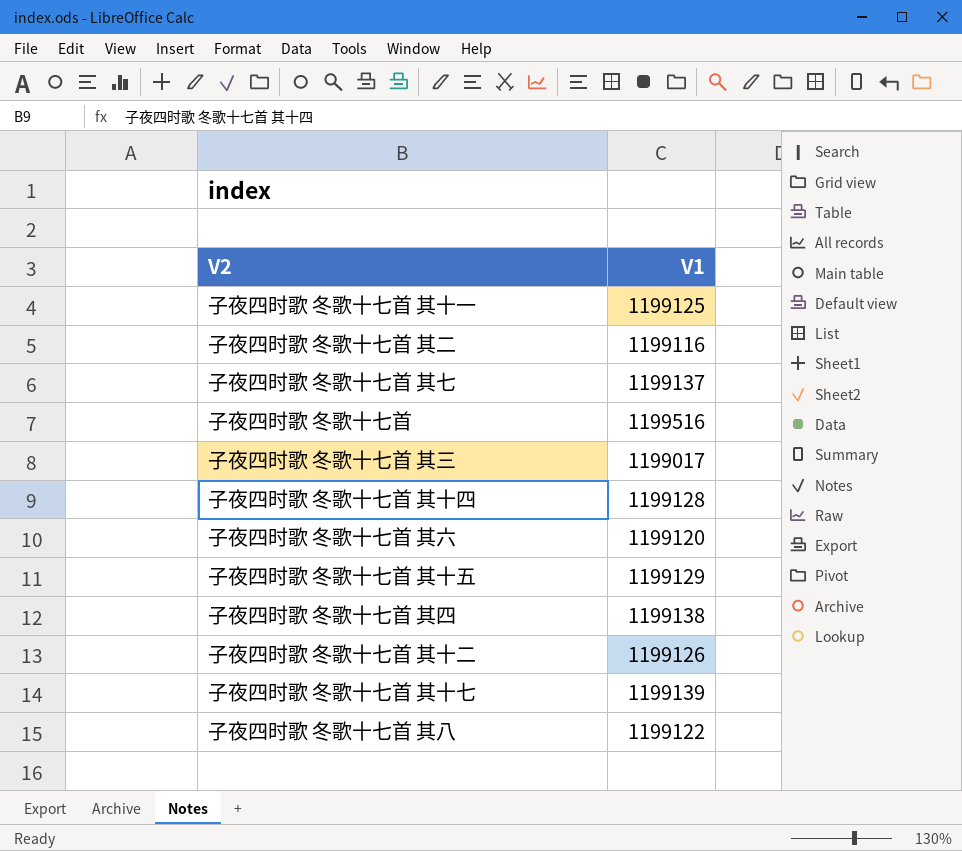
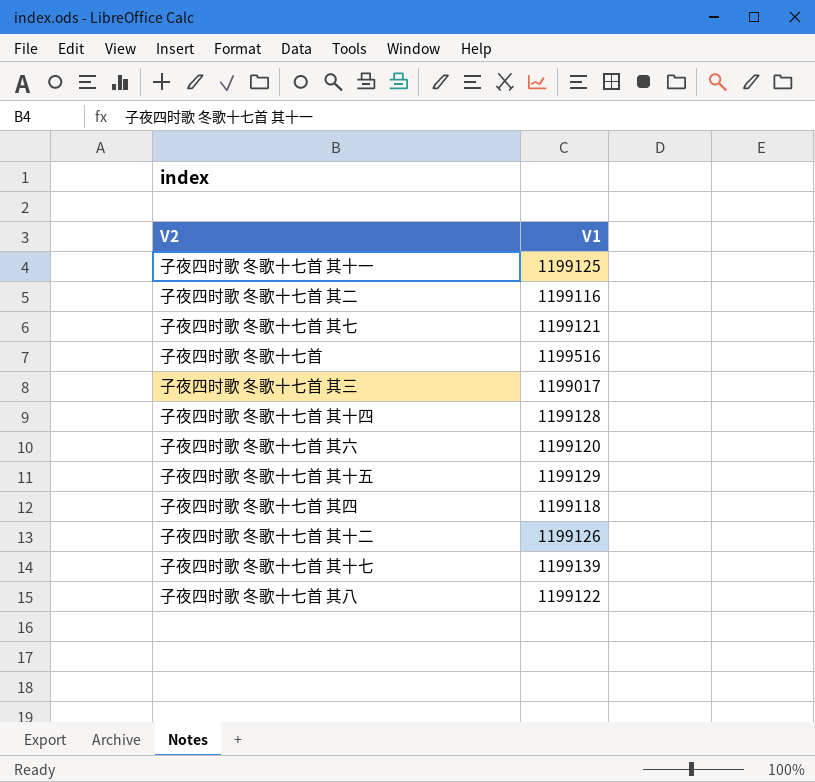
子夜四时歌 冬歌十七首 其七 | V1: 1199137 -> 1199121
子夜四时歌 冬歌十七首 其四 | V1: 1199138 -> 1199118

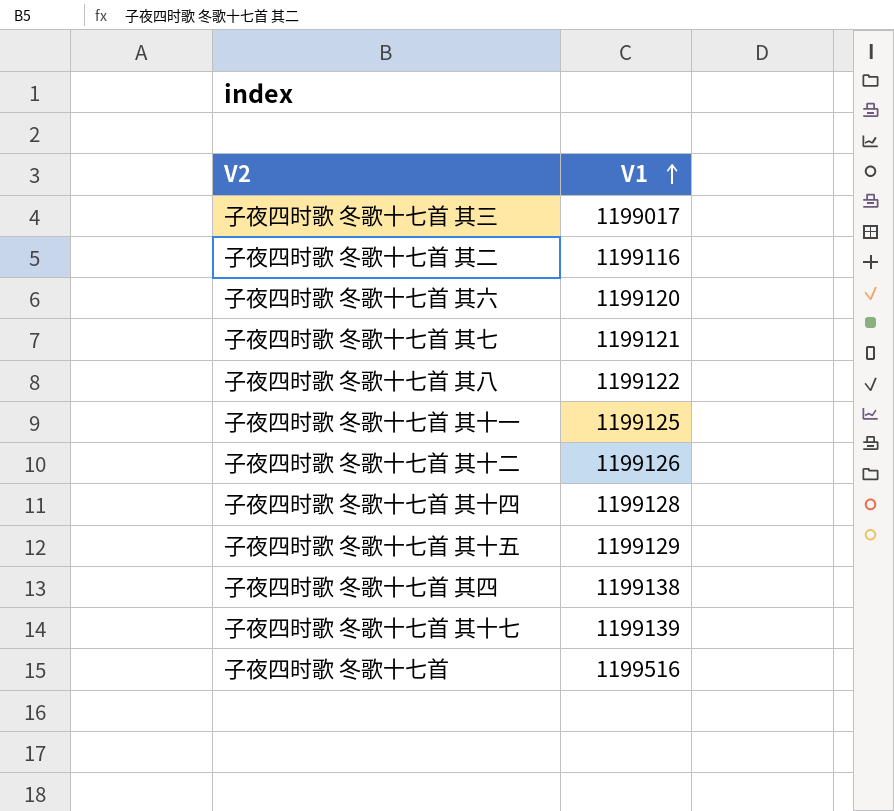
row order: none -> V1 ascending
子夜四时歌 冬歌十七首 其四 | V1: 1199118 -> 1199138

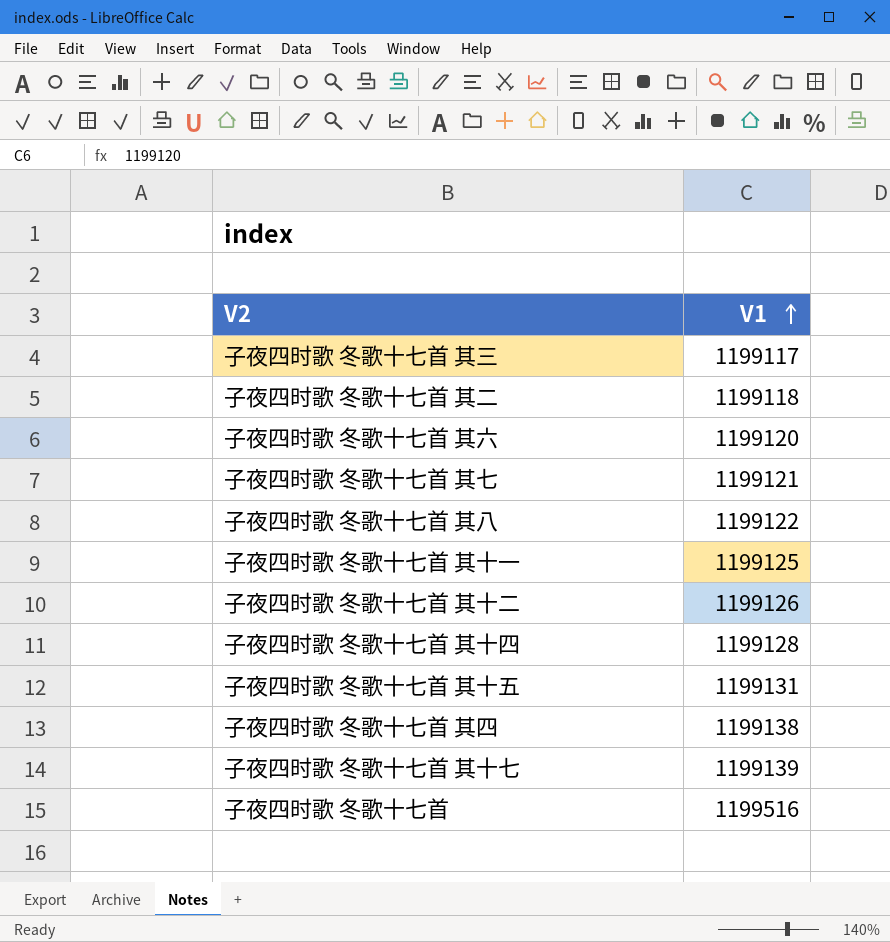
子夜四时歌 冬歌十七首 其三 | V1: 1199017 -> 1199117
子夜四时歌 冬歌十七首 其二 | V1: 1199116 -> 1199118
子夜四时歌 冬歌十七首 其十五 | V1: 1199129 -> 1199131

